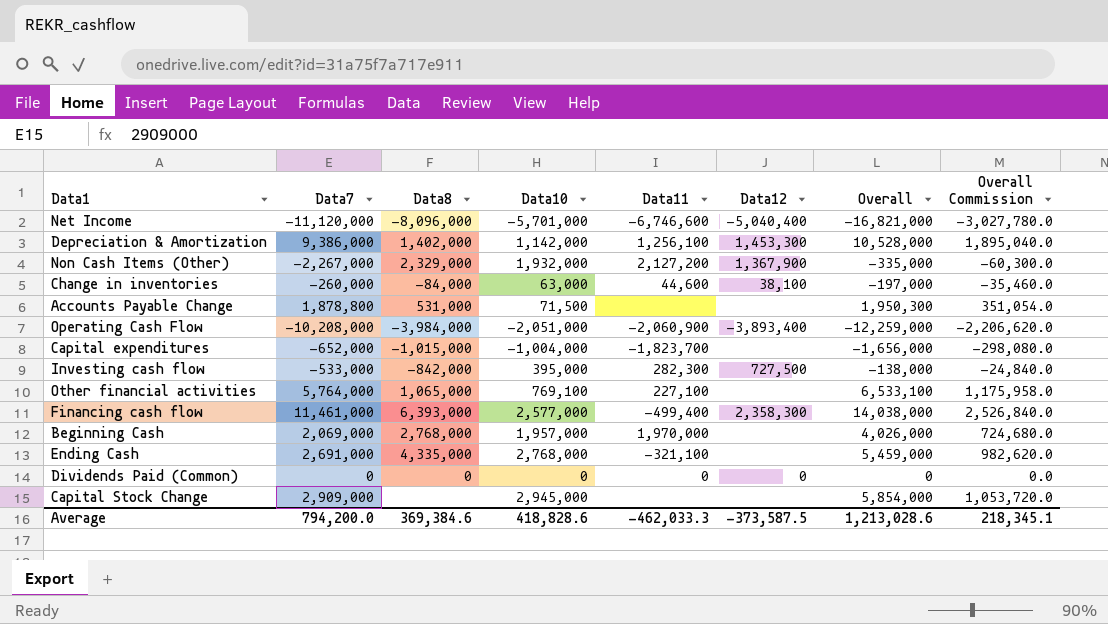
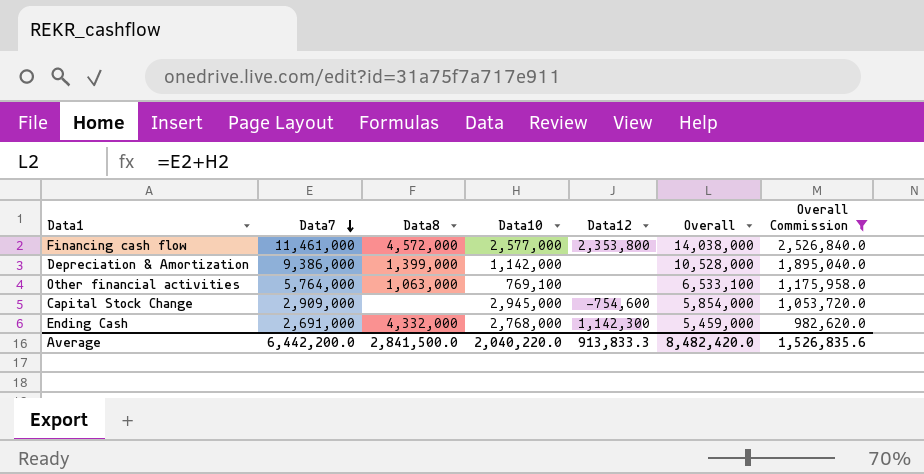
filter: none -> Overall Commission >= 982,620.0
row order: none -> Data7 descending
column Data11 | position: 5 -> none
Financing cash flow | Data8: 6,393,000 -> 4,572,000
Financing cash flow | Data12: 2,358,300 -> 2,353,800
Depreciation & Amortization | Data8: 1,402,000 -> 1,399,000
Depreciation & Amortization | Data12: 1,453,300 -> none
Other financial activities | Data8: 1,065,000 -> 1,063,000
Capital Stock Change | Data12: none -> -754,600
Ending Cash | Data8: 4,335,000 -> 4,332,000
Ending Cash | Data12: none -> 1,142,300
Average | Data7: 794,200.0 -> 6,442,200.0
Average | Data8: 369,384.6 -> 2,841,500.0
Average | Data10: 418,828.6 -> 2,040,220.0
Average | Data12: -373,587.5 -> 913,833.3
Average | Overall: 1,213,028.6 -> 8,482,420.0
Average | Overall Commission: 218,345.1 -> 1,526,835.6

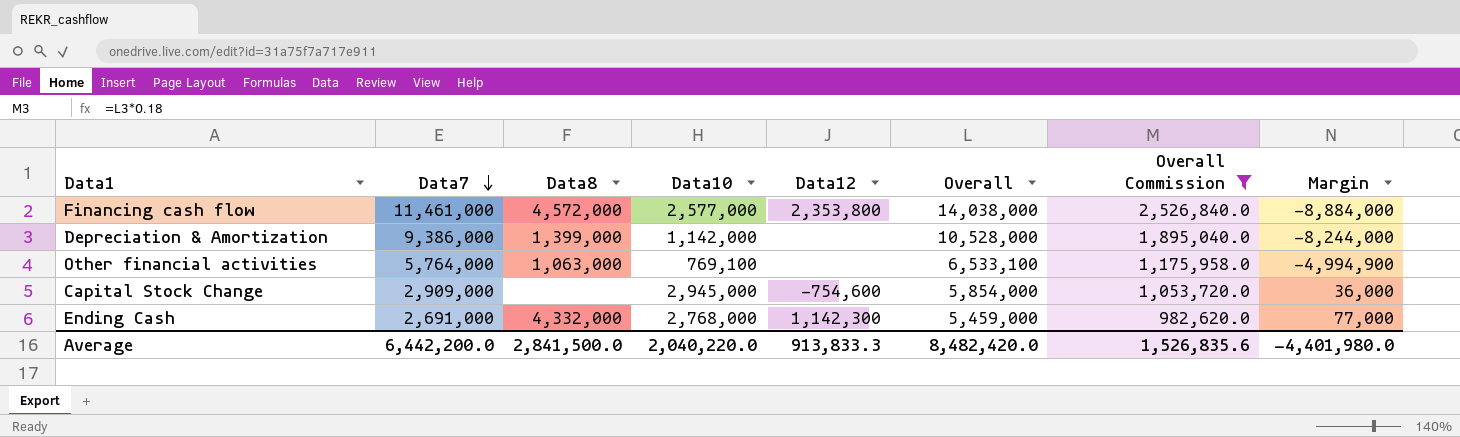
column Margin | formula: none -> [Data10] - [Data7]

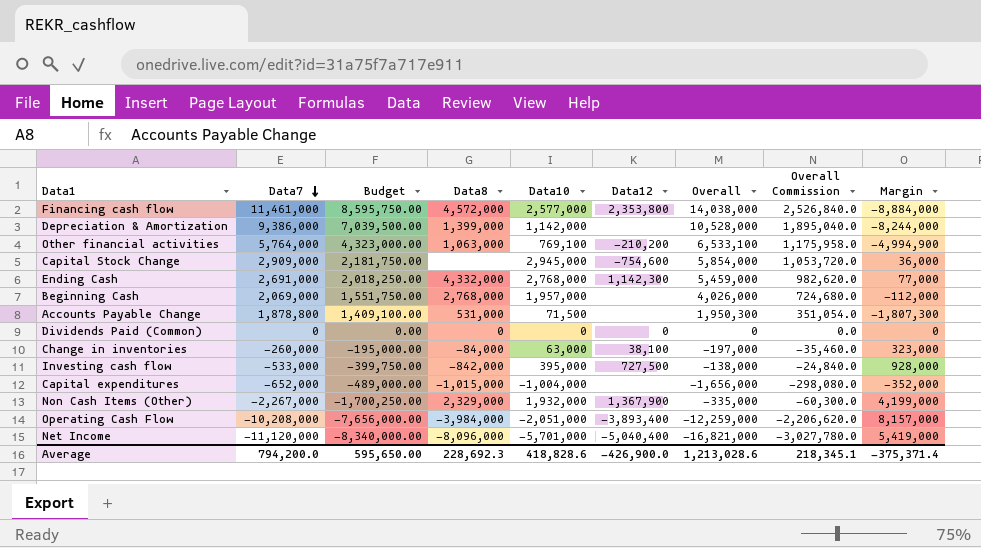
filter: Overall Commission >= 982,620.0 -> none
column Budget | formula: none -> [Data7] * 0.75
Other financial activities | Data12: none -> -210,200
Average | Data7: 6,442,200.0 -> 794,200.0
Average | Data8: 2,841,500.0 -> 228,692.3
Average | Data10: 2,040,220.0 -> 418,828.6
Average | Data12: 913,833.3 -> -426,900.0
Average | Overall: 8,482,420.0 -> 1,213,028.6
Average | Overall Commission: 1,526,835.6 -> 218,345.1
Average | Margin: -4,401,980.0 -> -375,371.4

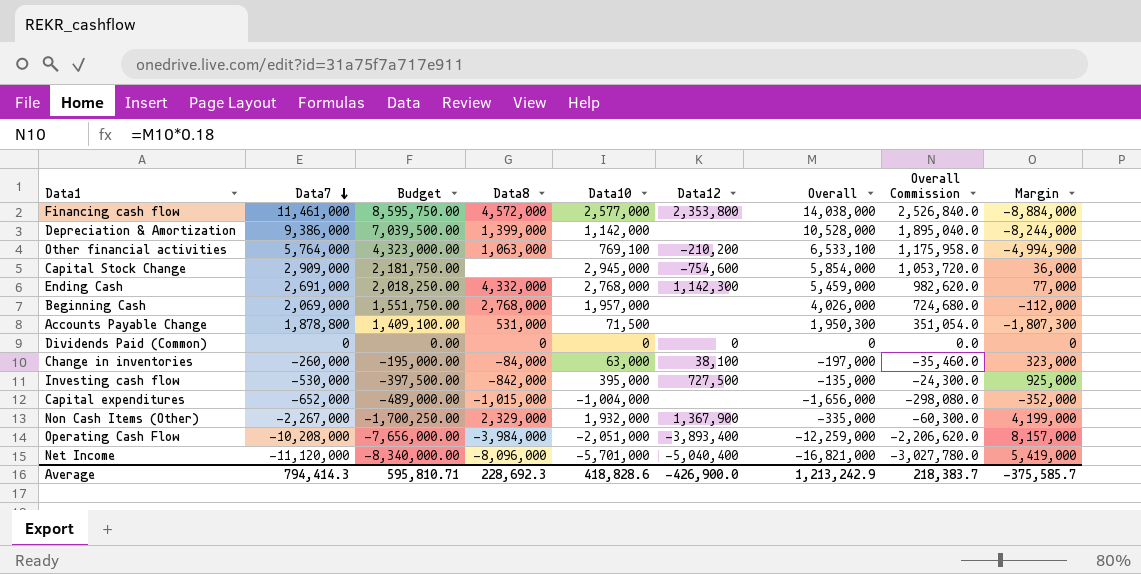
Investing cash flow | Data7: -533,000 -> -530,000
Investing cash flow | Budget: -399,750.00 -> -397,500.00
Investing cash flow | Overall: -138,000 -> -135,000
Investing cash flow | Overall Commission: -24,840.0 -> -24,300.0
Investing cash flow | Margin: 928,000 -> 925,000
Average | Data7: 794,200.0 -> 794,414.3
Average | Budget: 595,650.00 -> 595,810.71
Average | Overall: 1,213,028.6 -> 1,213,242.9
Average | Overall Commission: 218,345.1 -> 218,383.7
Average | Margin: -375,371.4 -> -375,585.7

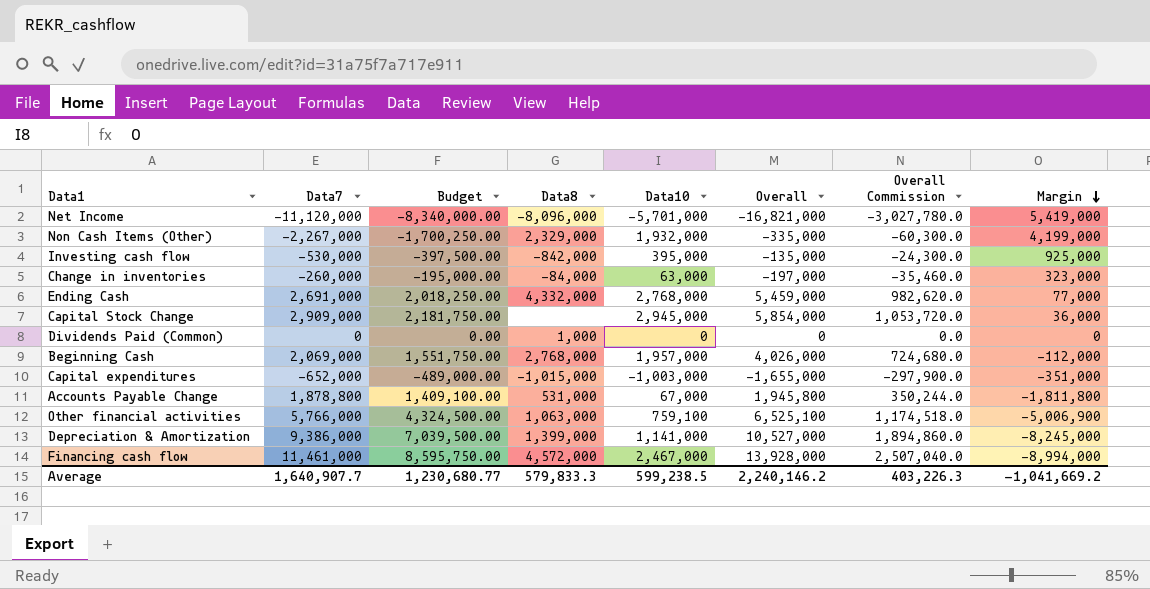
row order: Data7 descending -> Margin descending
column Data12 | position: 6 -> none
row Operating Cash Flow: -10,208,000 | -7,656,000.00 | -3,984,000 | -2,051,000 | -3,893,400 | -12,259,000 | -2,206,620.0 | 8,157,000 -> none
Dividends Paid (Common) | Data8: 0 -> 1,000
Capital expenditures | Data10: -1,004,000 -> -1,003,000
Capital expenditures | Overall: -1,656,000 -> -1,655,000
Capital expenditures | Overall Commission: -298,080.0 -> -297,900.0
Capital expenditures | Margin: -352,000 -> -351,000
Accounts Payable Change | Data10: 71,500 -> 67,000
Accounts Payable Change | Overall: 1,950,300 -> 1,945,800
Accounts Payable Change | Overall Commission: 351,054.0 -> 350,244.0
Accounts Payable Change | Margin: -1,807,300 -> -1,811,800
Other financial activities | Data7: 5,764,000 -> 5,766,000
Other financial activities | Budget: 4,323,000.00 -> 4,324,500.00
Other financial activities | Data10: 769,100 -> 759,100
Other financial activities | Overall: 6,533,100 -> 6,525,100
Other financial activities | Overall Commission: 1,175,958.0 -> 1,174,518.0
Other financial activities | Margin: -4,994,900 -> -5,006,900
Depreciation & Amortization | Data10: 1,142,000 -> 1,141,000
Depreciation & Amortization | Overall: 10,528,000 -> 10,527,000
Depreciation & Amortization | Overall Commission: 1,895,040.0 -> 1,894,860.0
Depreciation & Amortization | Margin: -8,244,000 -> -8,245,000
Financing cash flow | Data10: 2,577,000 -> 2,467,000
Financing cash flow | Overall: 14,038,000 -> 13,928,000
Financing cash flow | Overall Commission: 2,526,840.0 -> 2,507,040.0
Financing cash flow | Margin: -8,884,000 -> -8,994,000
Average | Data7: 794,414.3 -> 1,640,907.7
Average | Budget: 595,810.71 -> 1,230,680.77
Average | Data8: 228,692.3 -> 579,833.3
Average | Data10: 418,828.6 -> 599,238.5
Average | Overall: 1,213,242.9 -> 2,240,146.2
Average | Overall Commission: 218,383.7 -> 403,226.3
Average | Margin: -375,585.7 -> -1,041,669.2

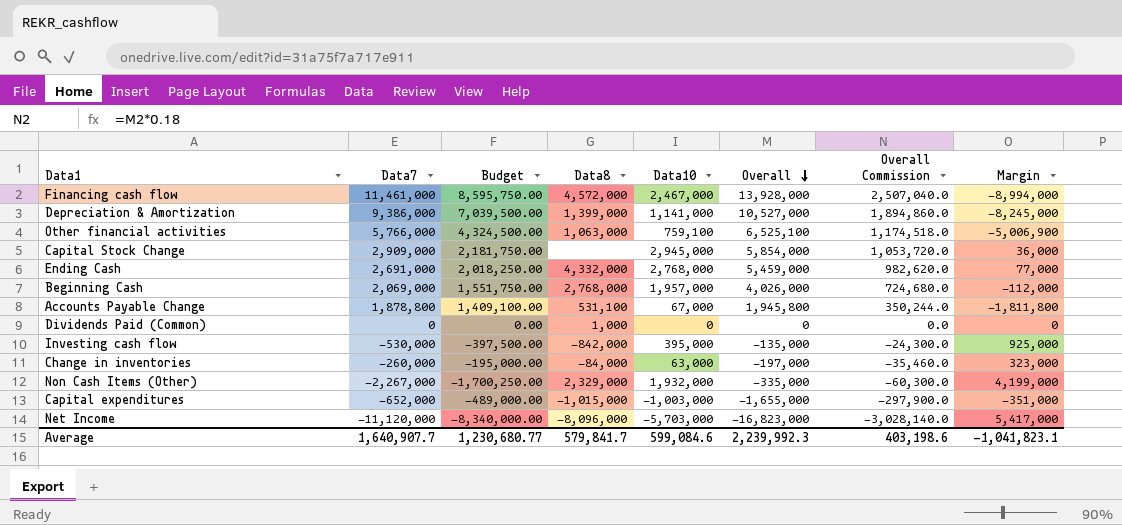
row order: Margin descending -> Overall descending
Accounts Payable Change | Data8: 531,000 -> 531,100
Net Income | Data10: -5,701,000 -> -5,703,000
Net Income | Overall: -16,821,000 -> -16,823,000
Net Income | Overall Commission: -3,027,780.0 -> -3,028,140.0
Net Income | Margin: 5,419,000 -> 5,417,000
Average | Data8: 579,833.3 -> 579,841.7
Average | Data10: 599,238.5 -> 599,084.6
Average | Overall: 2,240,146.2 -> 2,239,992.3
Average | Overall Commission: 403,226.3 -> 403,198.6
Average | Margin: -1,041,669.2 -> -1,041,823.1

